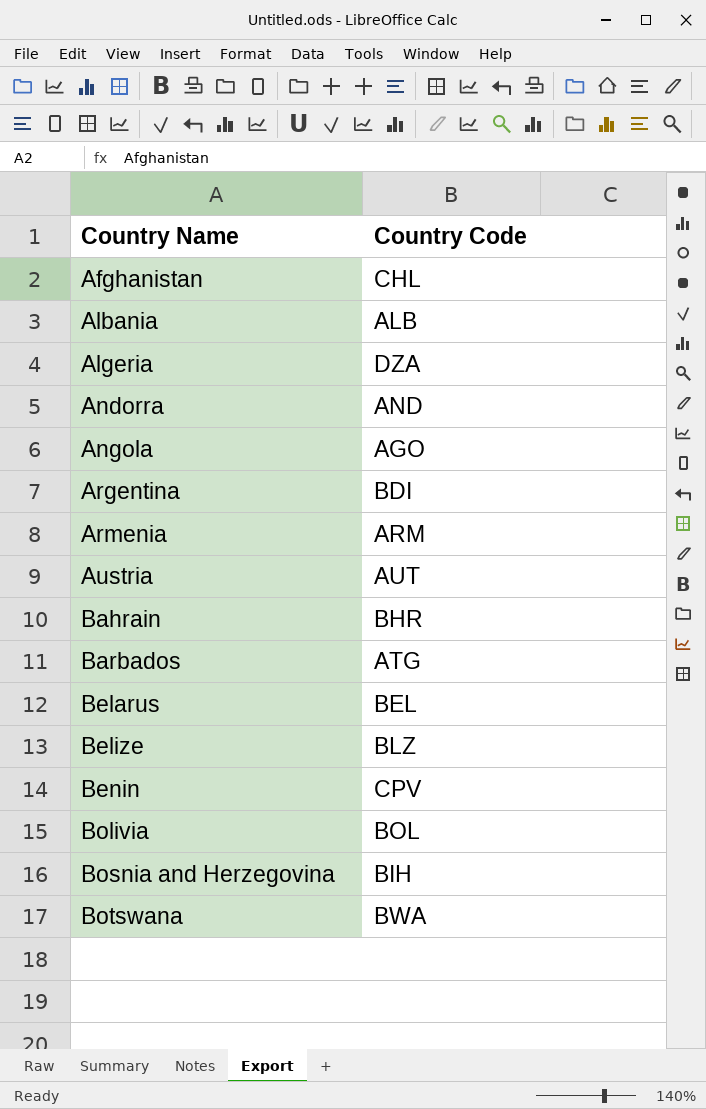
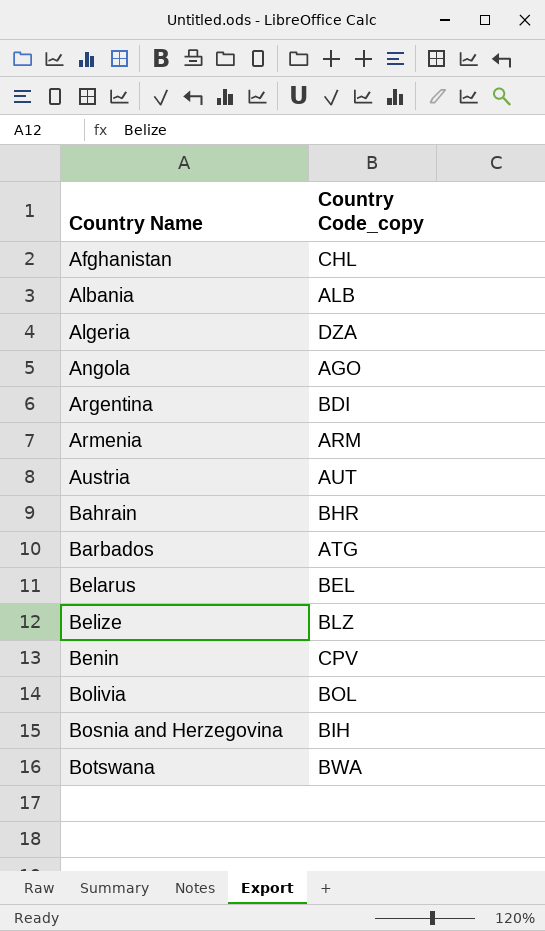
column name: Country Code -> Country Code_copy
row Andorra: AND -> none

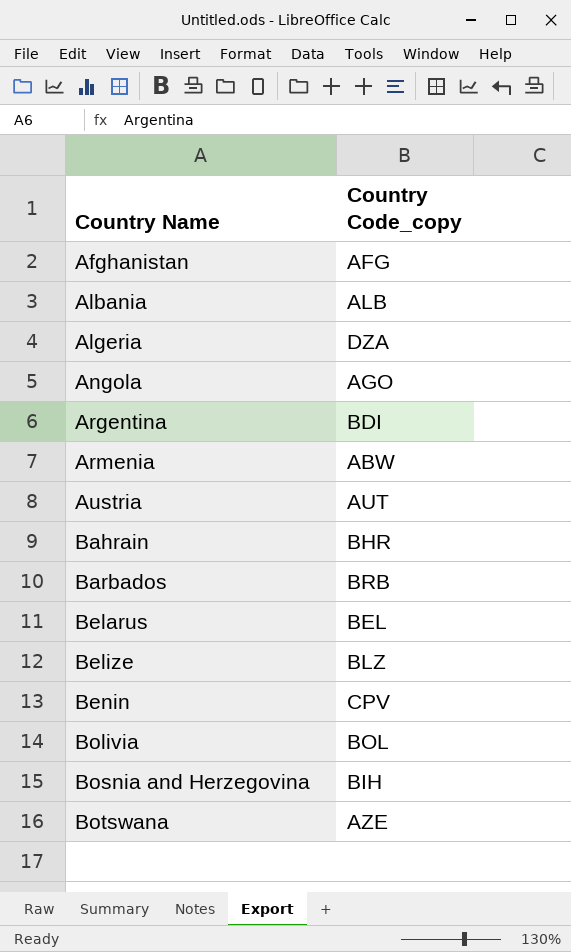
Afghanistan | Country Code_copy: CHL -> AFG
Armenia | Country Code_copy: ARM -> ABW
Barbados | Country Code_copy: ATG -> BRB
Botswana | Country Code_copy: BWA -> AZE

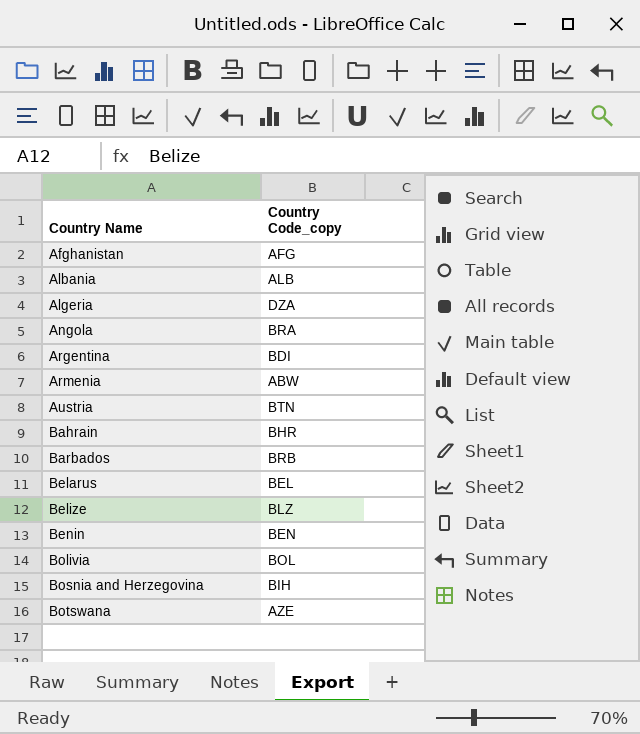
Angola | Country Code_copy: AGO -> BRA
Austria | Country Code_copy: AUT -> BTN
Benin | Country Code_copy: CPV -> BEN

